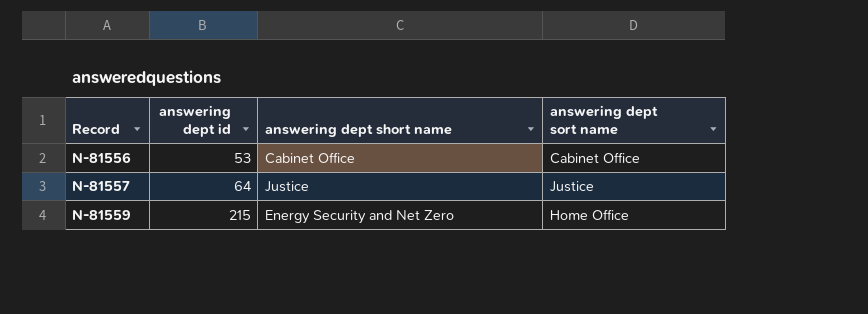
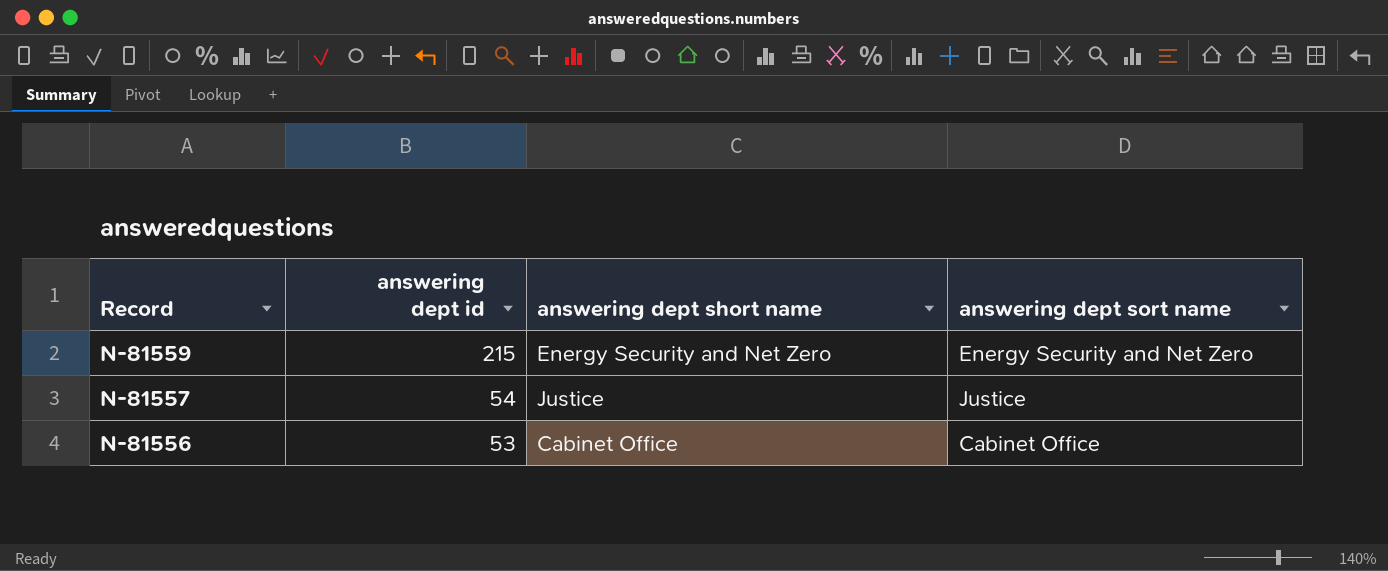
row order: Record ascending -> Record descending
N-81559 | answering dept sort name: Home Office -> Energy Security and Net Zero
N-81557 | answering dept id: 64 -> 54

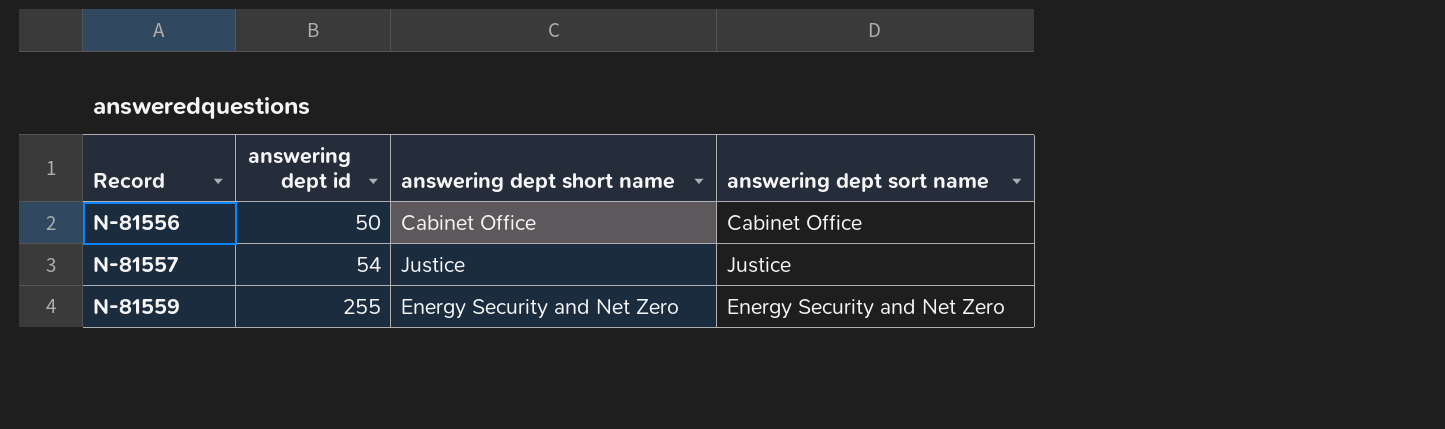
row order: Record descending -> Record ascending
N-81556 | answering dept id: 53 -> 50
N-81559 | answering dept id: 215 -> 255

